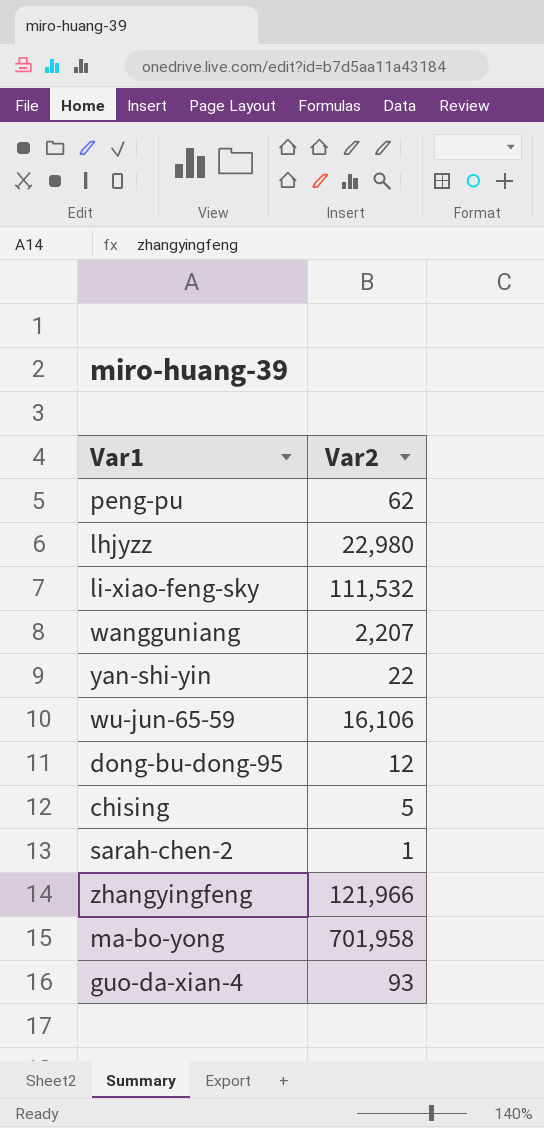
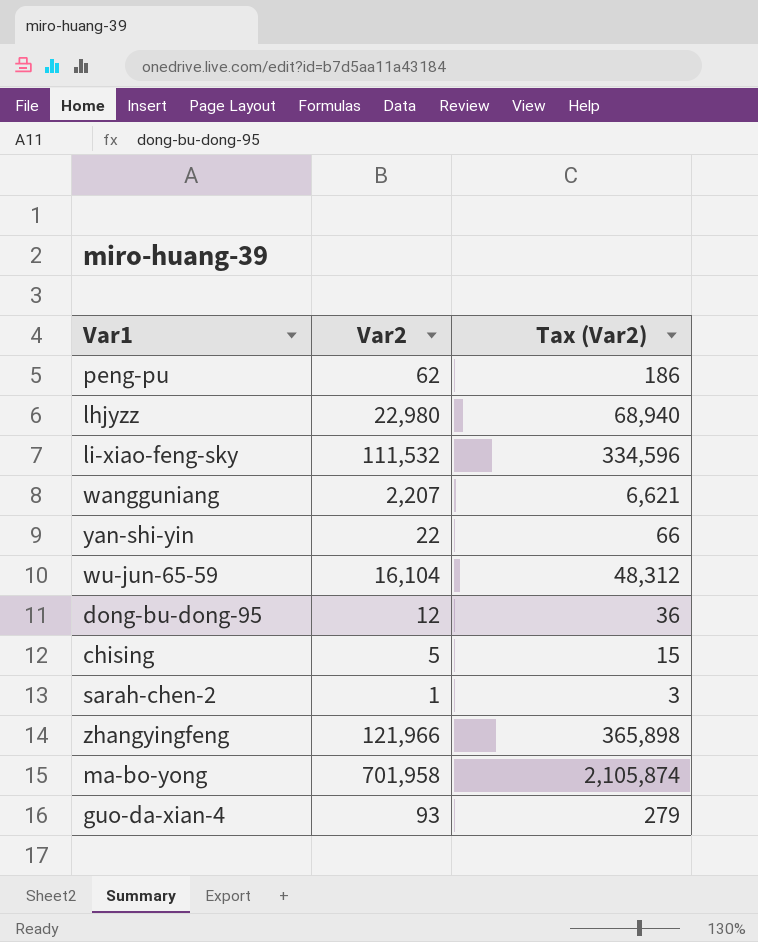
column Tax (Var2) | formula: none -> [Var2] * 3
wu-jun-65-59 | Var2: 16,106 -> 16,104

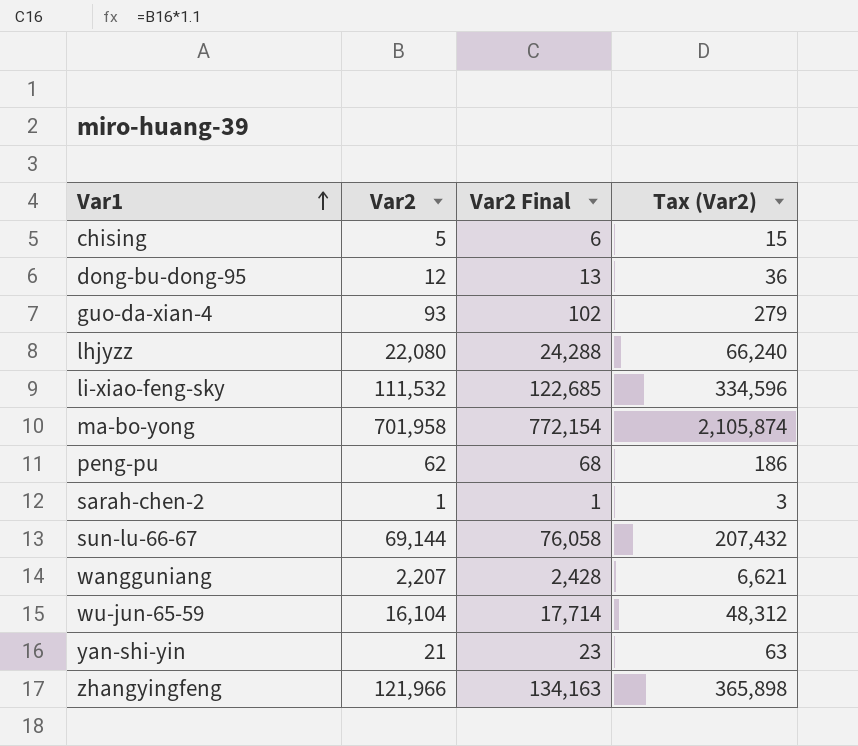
row order: none -> Var1 ascending
column Var2 Final | formula: none -> [Var2] * 1.1
lhjyzz | Var2: 22,980 -> 22,080
lhjyzz | Tax (Var2): 68,940 -> 66,240
row sun-lu-66-67: none -> 69,144 | 76,058 | 207,432
yan-shi-yin | Var2: 22 -> 21
yan-shi-yin | Tax (Var2): 66 -> 63

